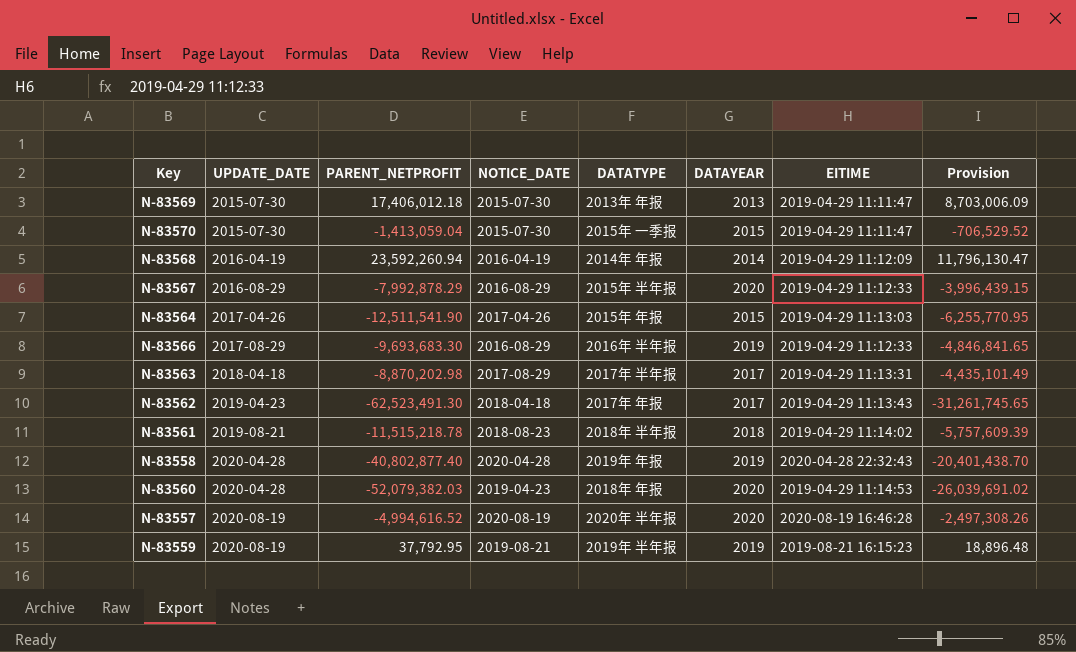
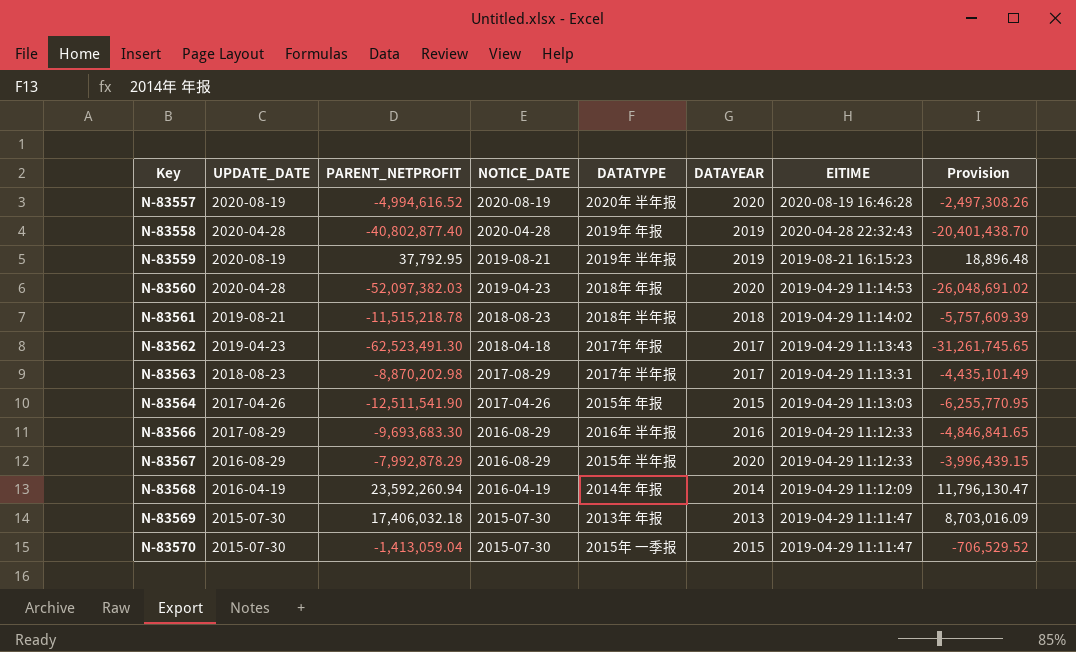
row order: UPDATE_DATE ascending -> Key ascending
N-83560 | PARENT_NETPROFIT: -52,079,382.03 -> -52,097,382.03
N-83560 | Provision: -26,039,691.02 -> -26,048,691.02
N-83563 | UPDATE_DATE: 2018-04-18 -> 2018-08-23
N-83566 | DATAYEAR: 2019 -> 2016
N-83569 | PARENT_NETPROFIT: 17,406,012.18 -> 17,406,032.18
N-83569 | Provision: 8,703,006.09 -> 8,703,016.09

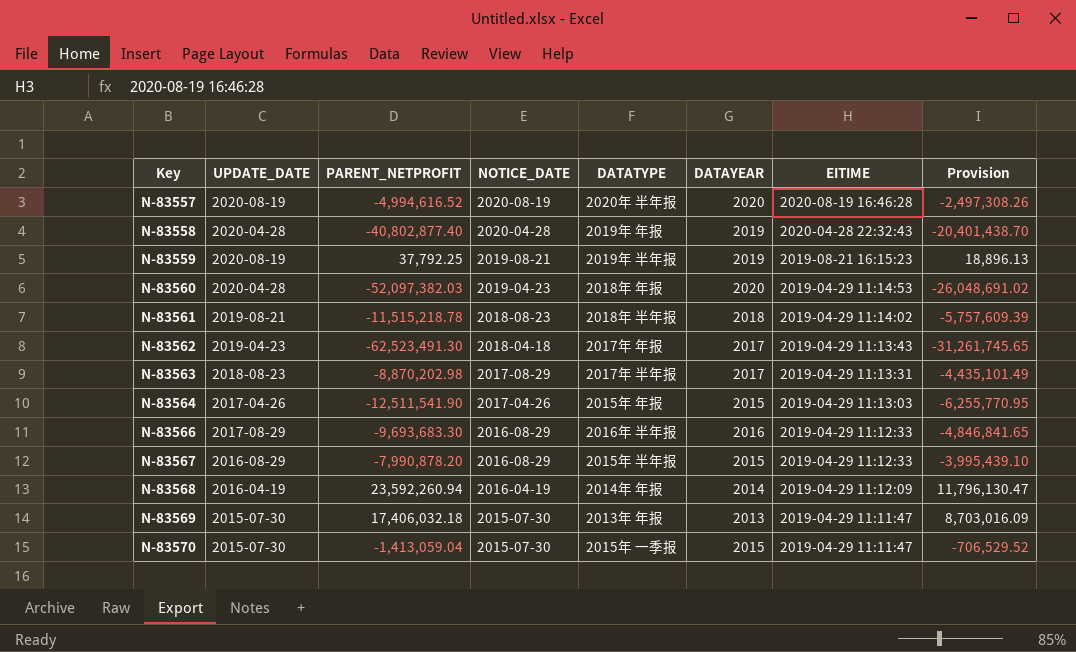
N-83559 | PARENT_NETPROFIT: 37,792.95 -> 37,792.25
N-83559 | Provision: 18,896.48 -> 18,896.13
N-83567 | PARENT_NETPROFIT: -7,992,878.29 -> -7,990,878.20
N-83567 | DATAYEAR: 2020 -> 2015
N-83567 | Provision: -3,996,439.15 -> -3,995,439.10

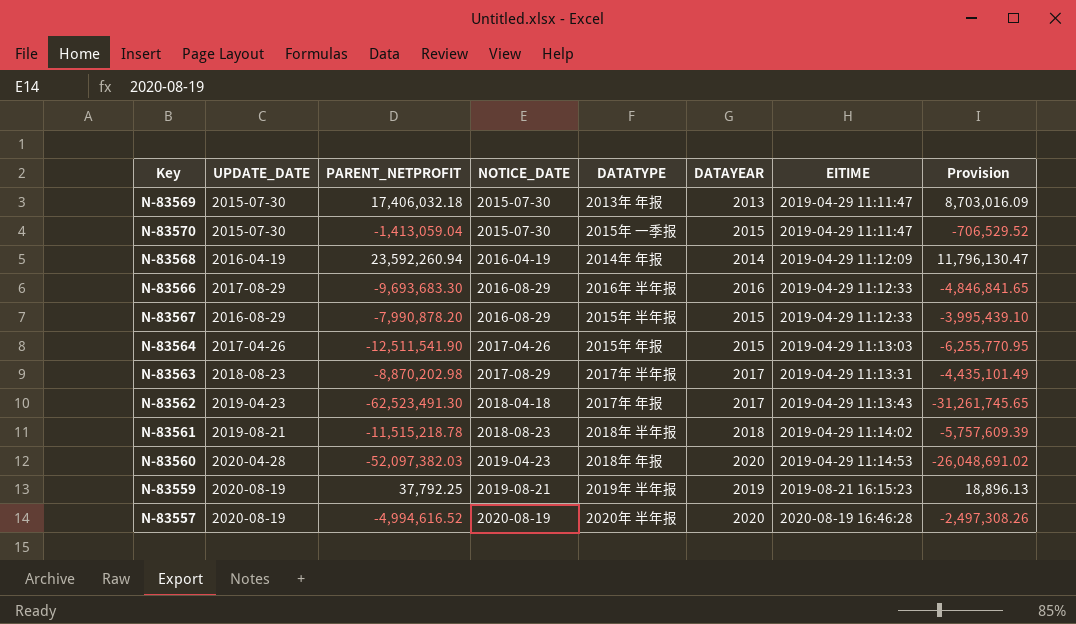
row order: Key ascending -> NOTICE_DATE ascending
row N-83558: 2020-04-28 | -40,802,877.40 | 2020-04-28 | 2019年 年报 | 2019 | 2020-04-28 22:32:43 | -20,401,438.70 -> none

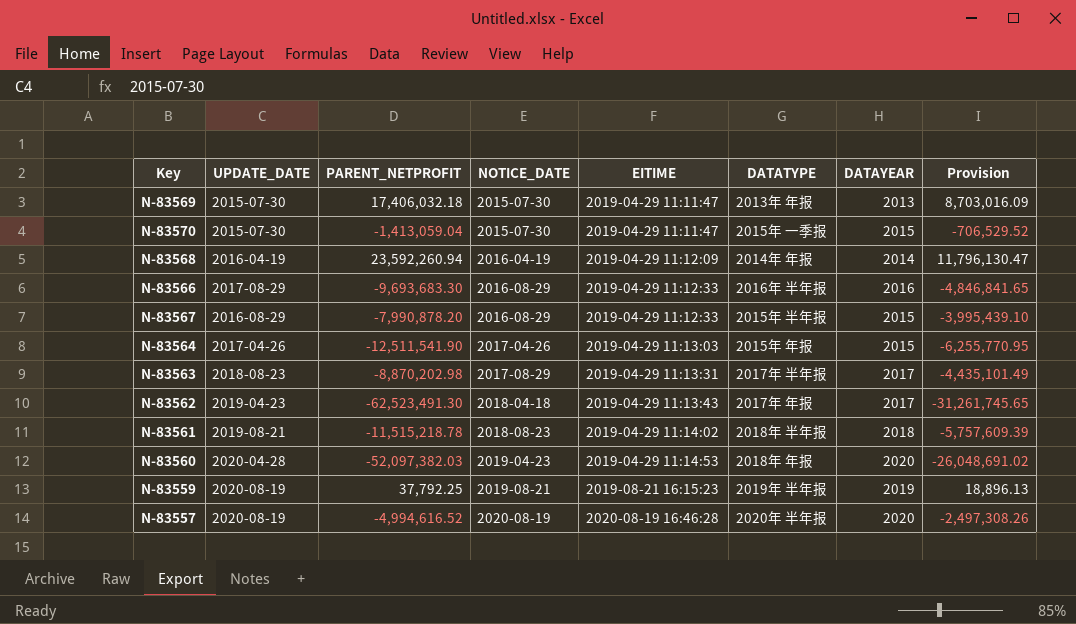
column EITIME | position: 7 -> 5

